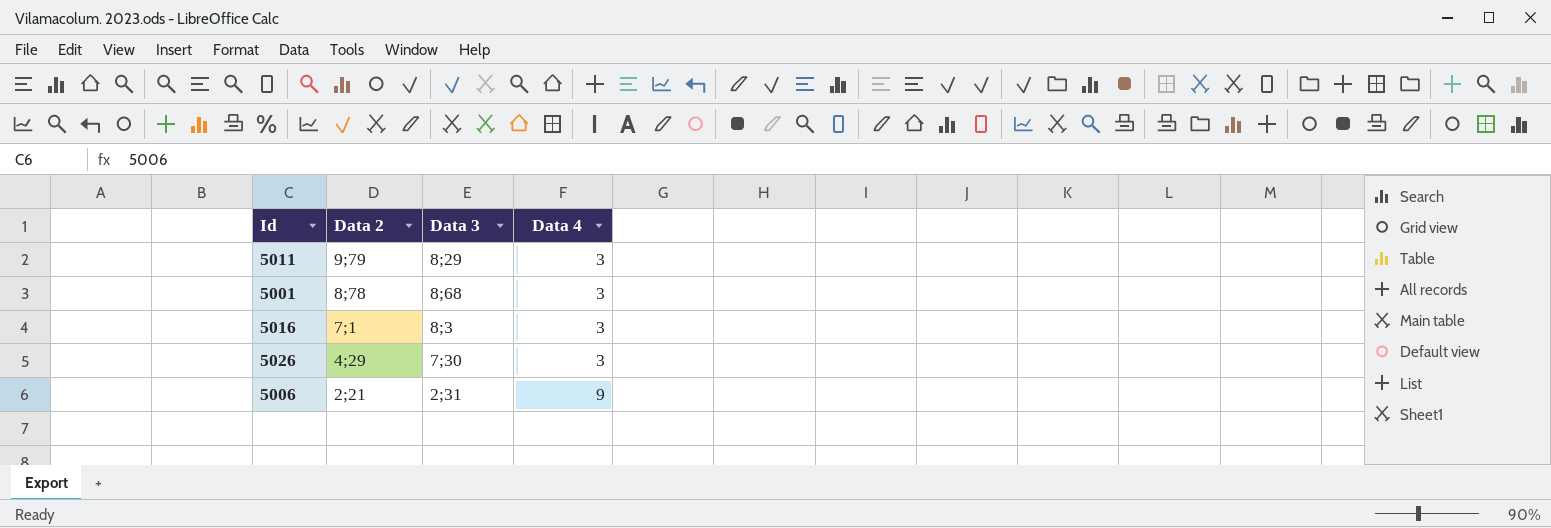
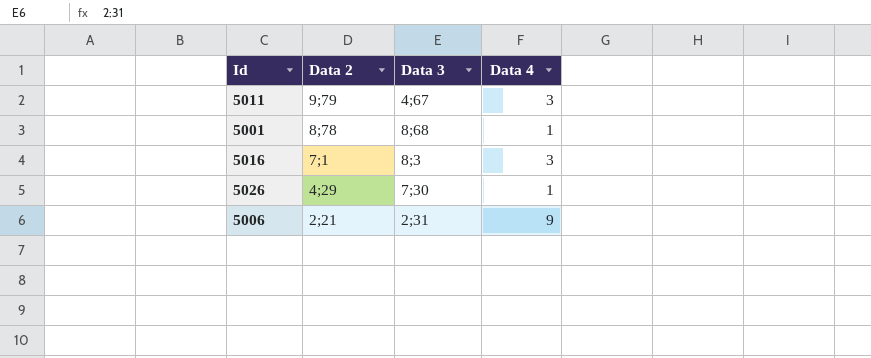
5011 | Data 3: 8;29 -> 4;67
5001 | Data 4: 3 -> 1
5026 | Data 4: 3 -> 1

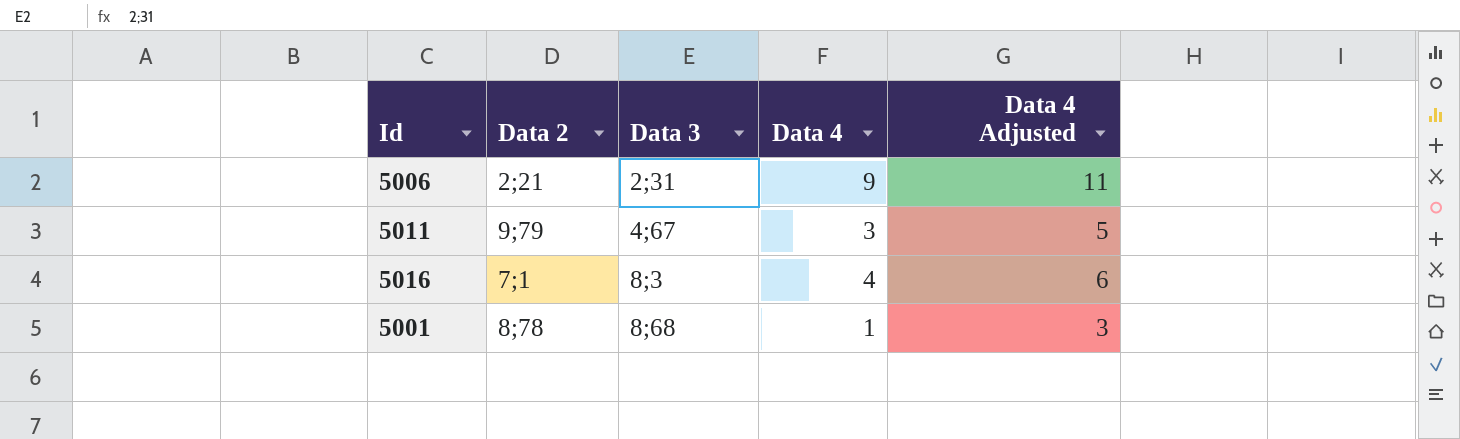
row order: Data 2 descending -> Data 3 ascending
column Data 4 Adjusted | formula: none -> [Data 4] + 2
row 5026: 4;29 | 7;30 | 1 -> none
5016 | Data 4: 3 -> 4

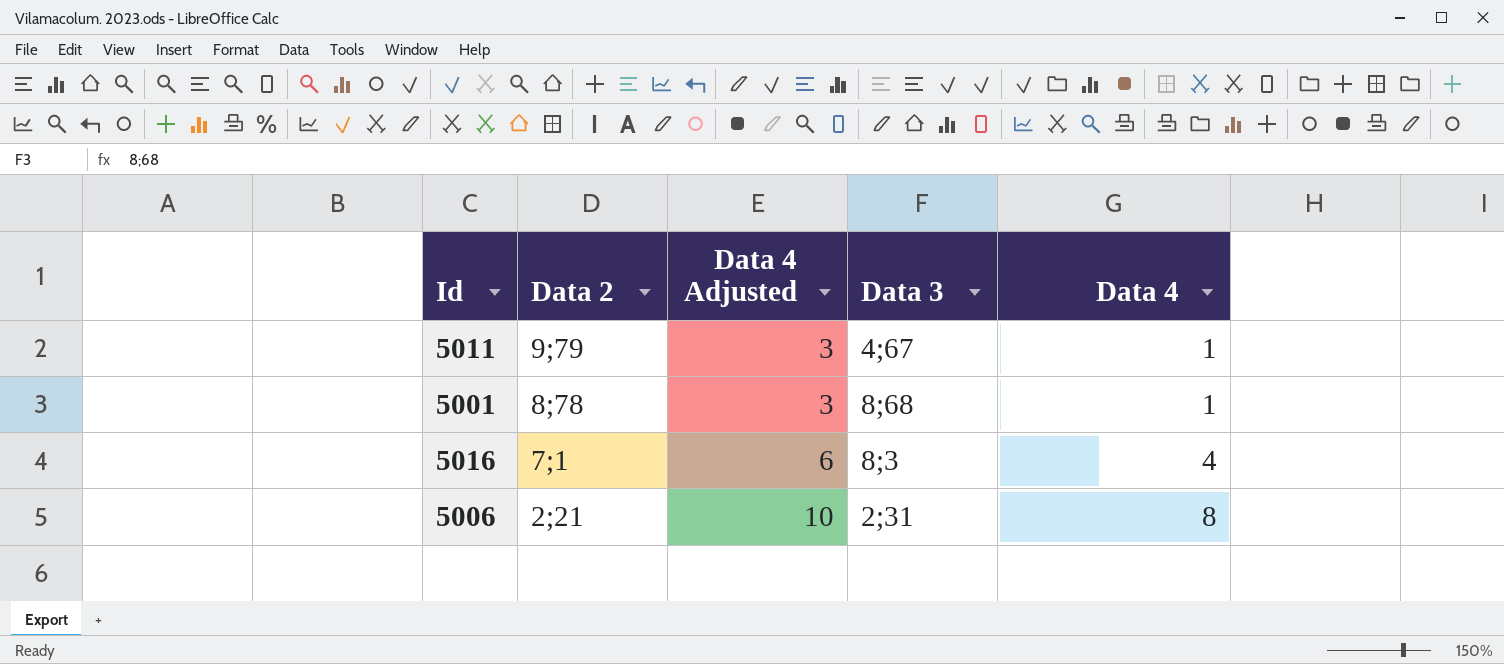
row order: Data 3 ascending -> Data 2 descending
column Data 4 Adjusted | position: 5 -> 3
5011 | Data 4 Adjusted: 5 -> 3
5011 | Data 4: 3 -> 1
5006 | Data 4 Adjusted: 11 -> 10
5006 | Data 4: 9 -> 8

